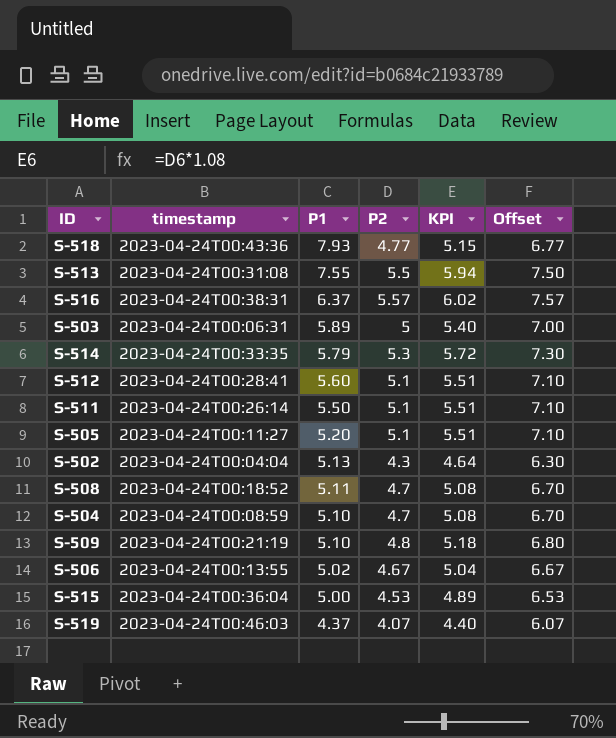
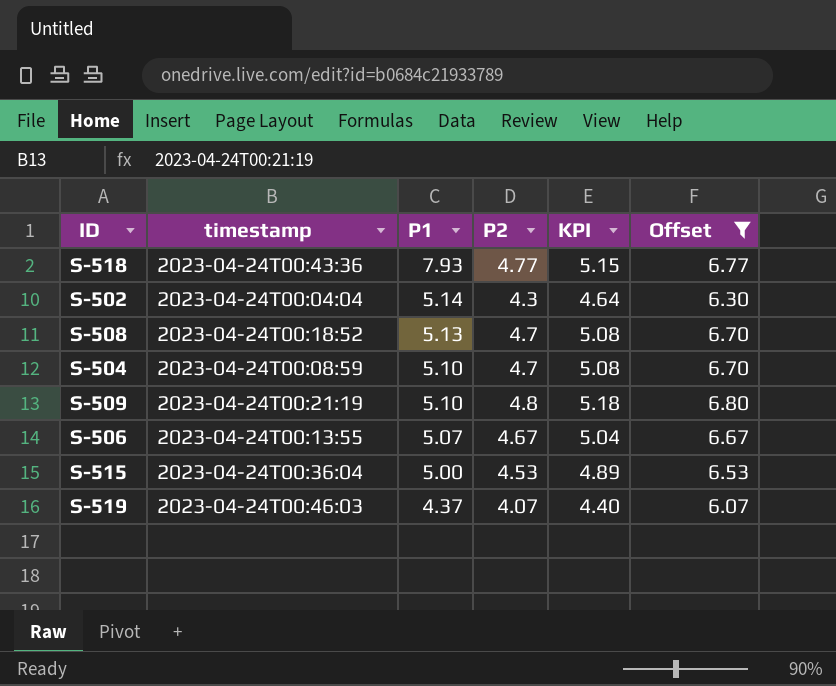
filter: none -> Offset <= 6.80
S-502 | P1: 5.13 -> 5.14
S-508 | P1: 5.11 -> 5.13
S-506 | P1: 5.02 -> 5.07

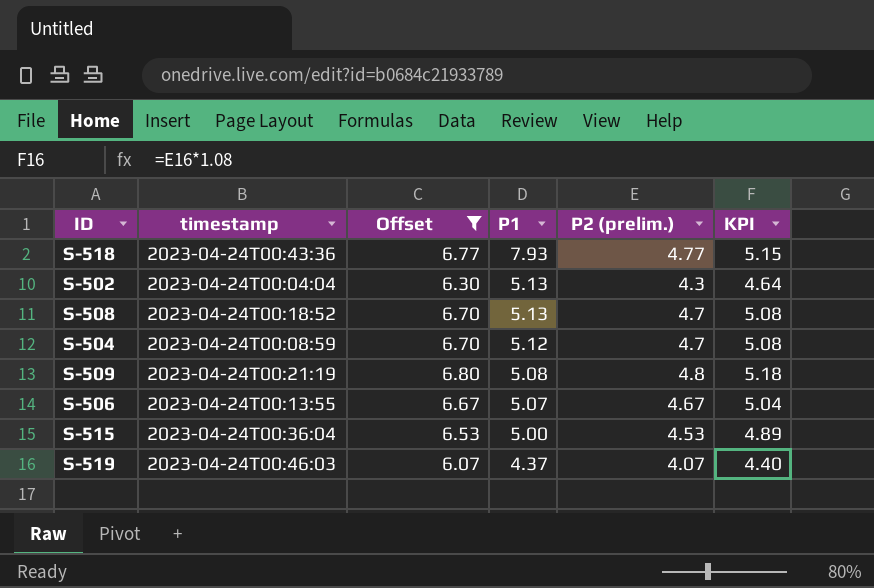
column Offset | position: 6 -> 3
column name: P2 -> P2 (prelim.)
S-502 | P1: 5.14 -> 5.13
S-504 | P1: 5.10 -> 5.12
S-509 | P1: 5.10 -> 5.08

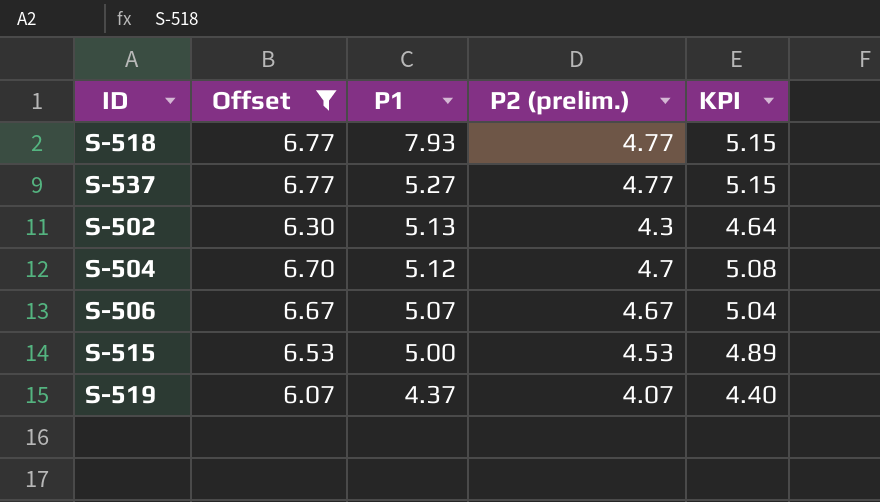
column timestamp | position: 2 -> none
row S-508: 2023-04-24T00:18:52 | 6.70 | 5.13 | 4.7 | 5.08 -> none
row S-509: 2023-04-24T00:21:19 | 6.80 | 5.08 | 4.8 | 5.18 -> none
row S-537: none -> 6.77 | 5.27 | 4.77 | 5.15

